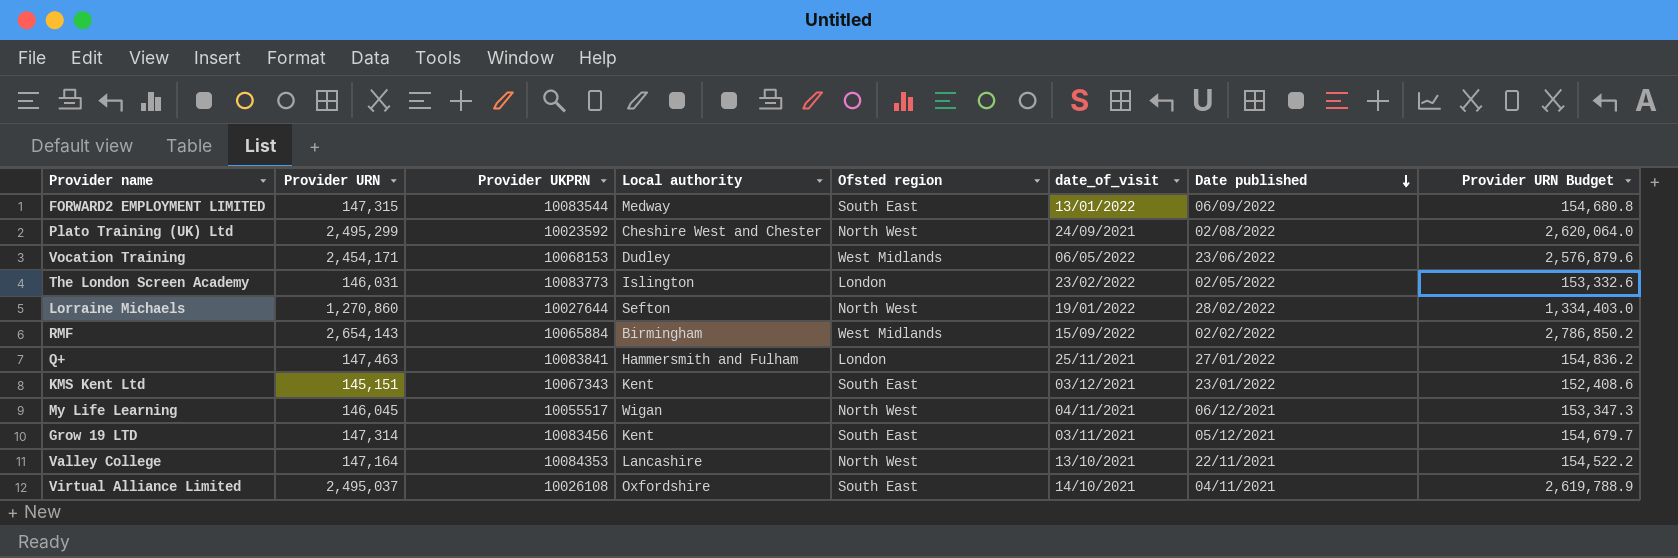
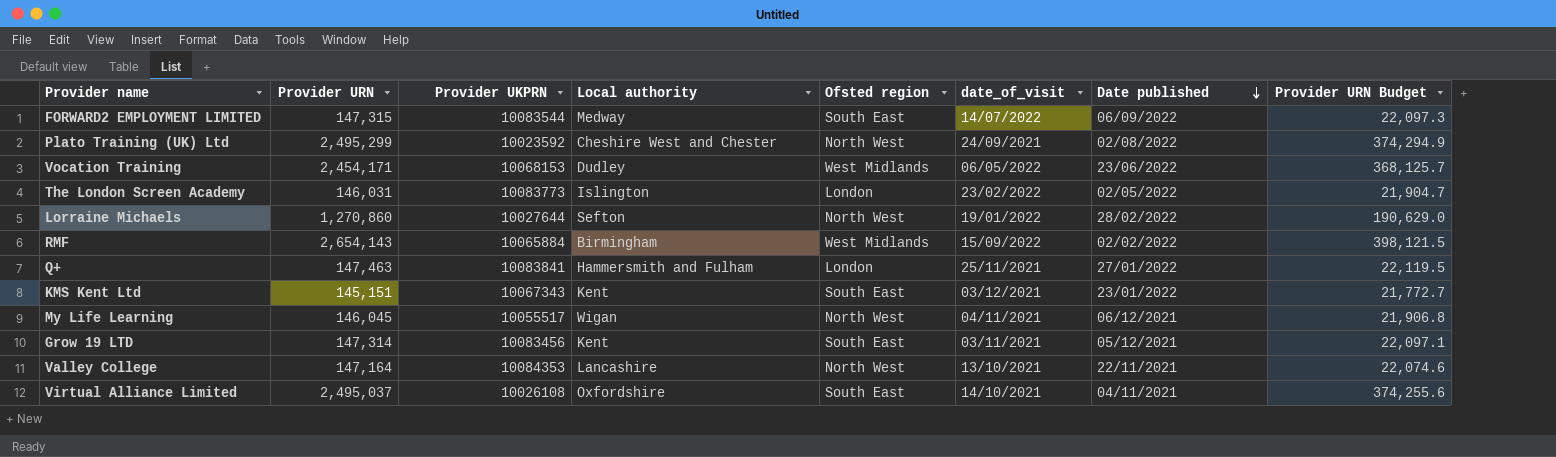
column Provider URN Budget | formula: [Provider URN] * 1.05 -> [Provider URN] * 0.15
FORWARD2 EMPLOYMENT LIMITED | date_of_visit: 13/01/2022 -> 14/07/2022

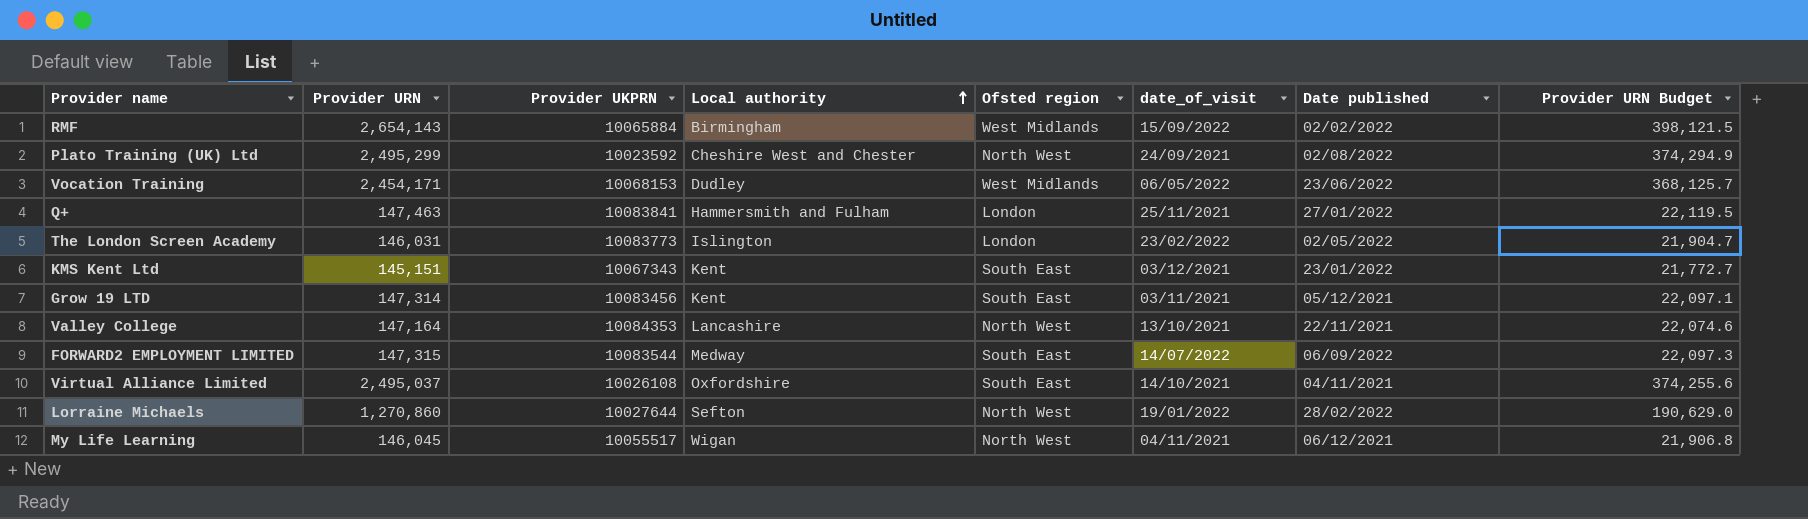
row order: Date published descending -> Local authority ascending

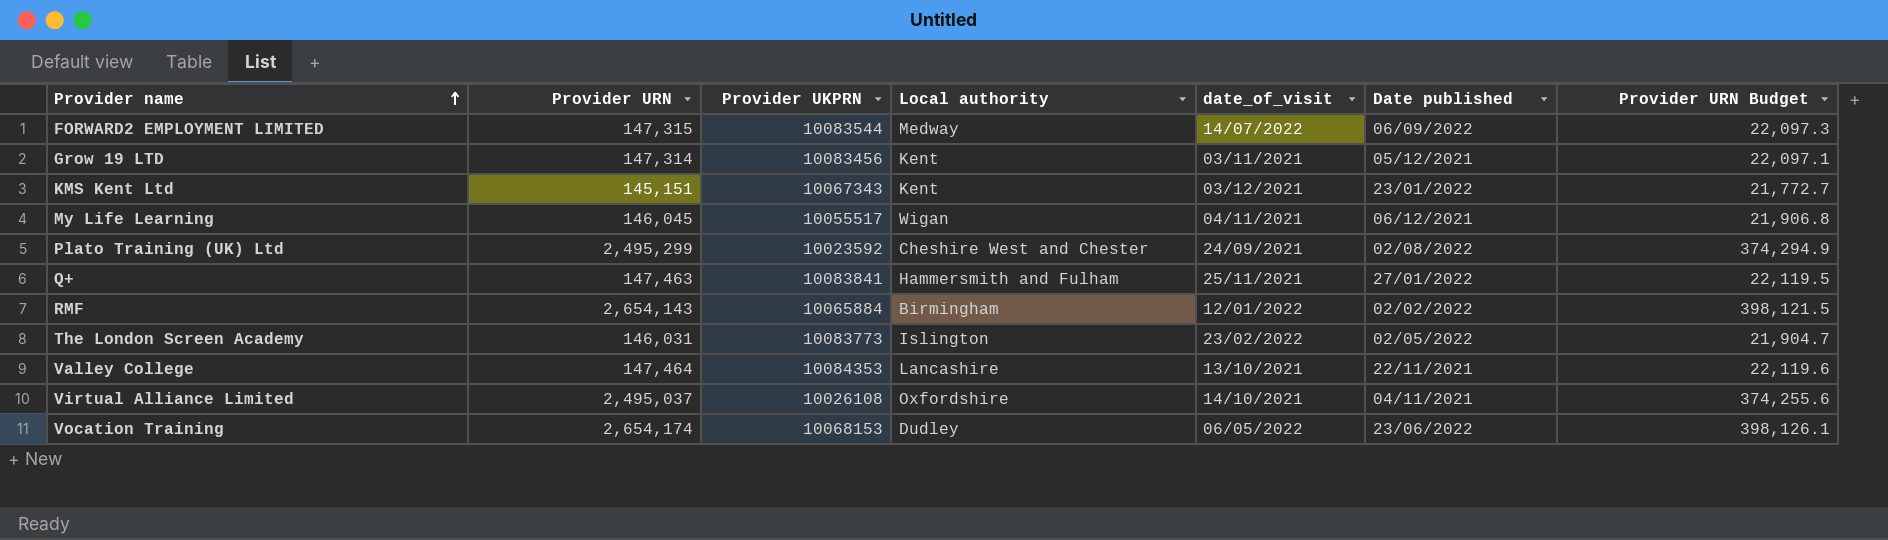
row order: Local authority ascending -> Provider name ascending
column Ofsted region | position: 5 -> none
row Lorraine Michaels: 1,270,860 | 10027644 | Sefton | North West | 19/01/2022 | 28/02/2022 | 190,629.0 -> none
RMF | date_of_visit: 15/09/2022 -> 12/01/2022
Valley College | Provider URN: 147,164 -> 147,464
Valley College | Provider URN Budget: 22,074.6 -> 22,119.6
Vocation Training | Provider URN: 2,454,171 -> 2,654,174
Vocation Training | Provider URN Budget: 368,125.7 -> 398,126.1

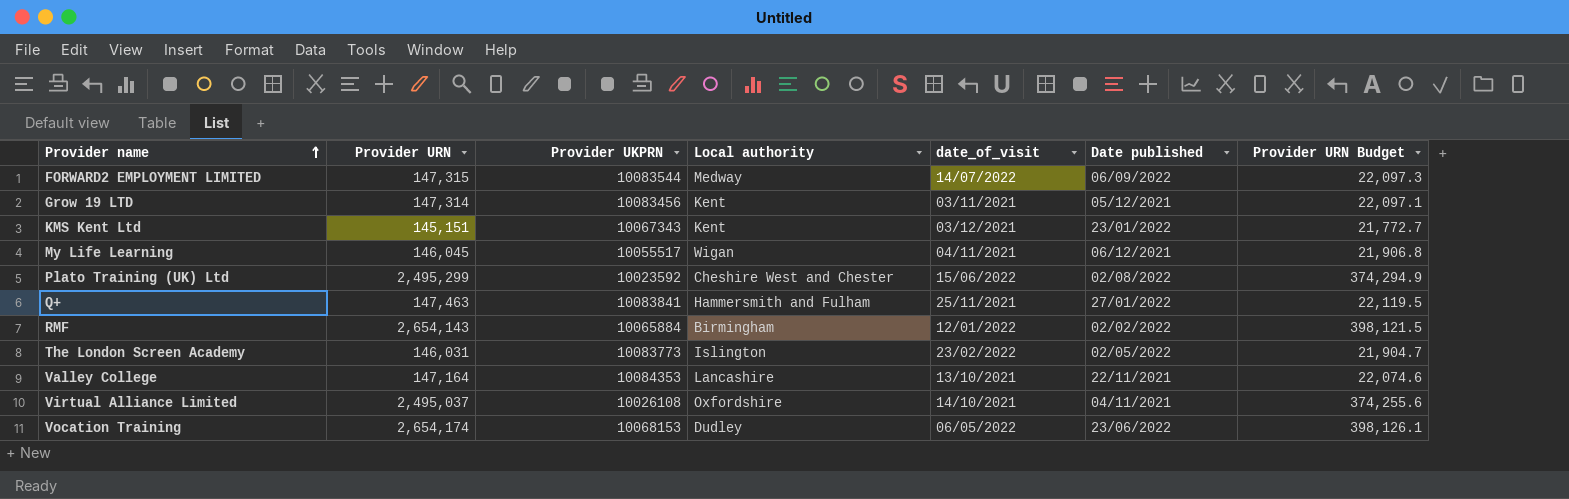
Plato Training (UK) Ltd | date_of_visit: 24/09/2021 -> 15/06/2022
Valley College | Provider URN: 147,464 -> 147,164
Valley College | Provider URN Budget: 22,119.6 -> 22,074.6

